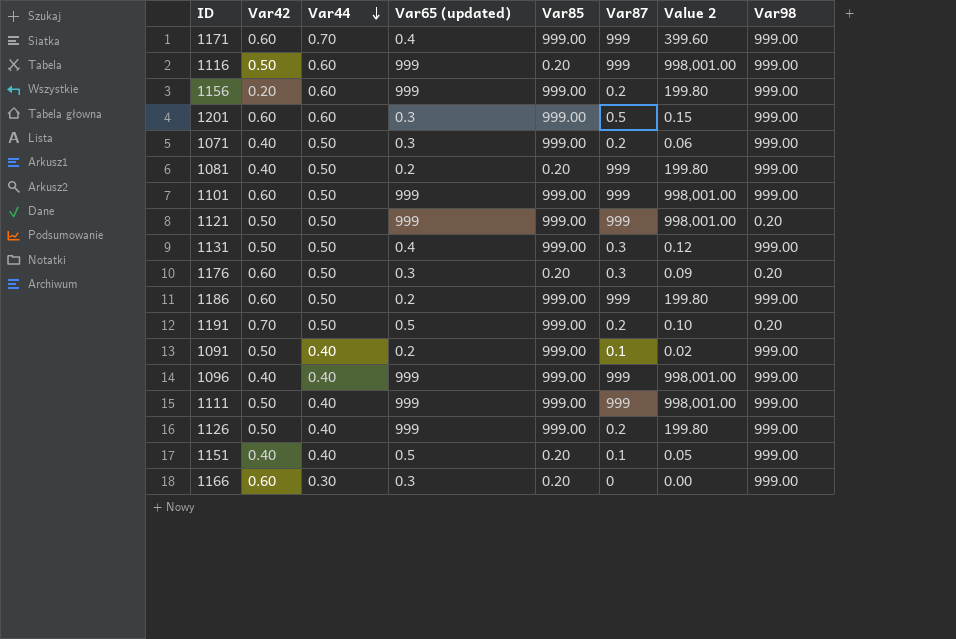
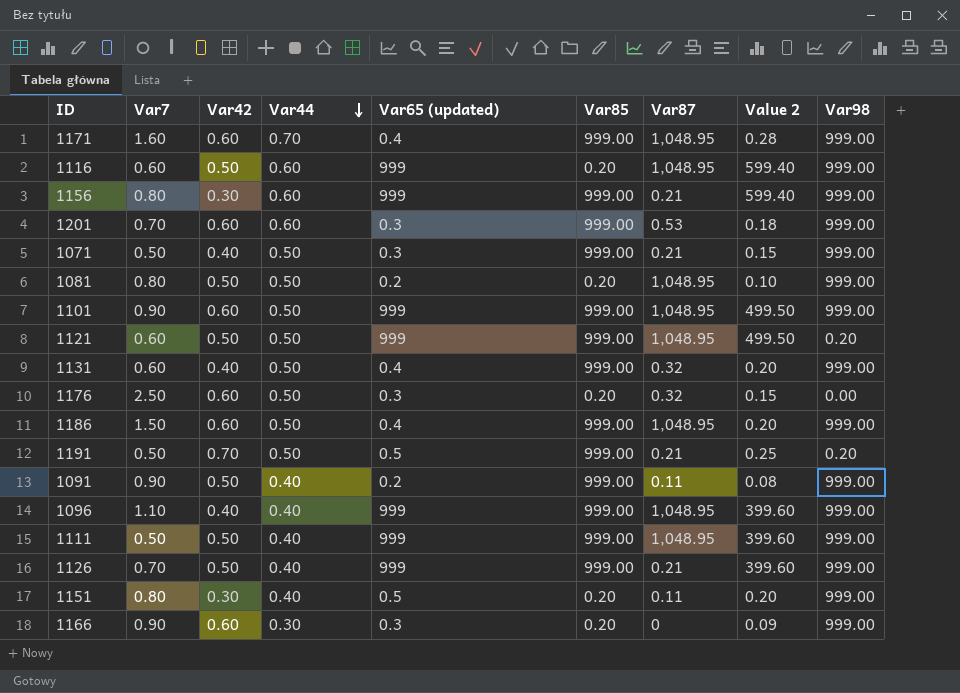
column Var7 | position: none -> 2
column Value 2 | formula: [Var65 (updated)] * [Var87] -> [Var44] * [Var65 (updated)]
1171 | Var87: 999 -> 1,048.95
1116 | Var87: 999 -> 1,048.95
1156 | Var42: 0.20 -> 0.30
1156 | Var87: 0.2 -> 0.21
1201 | Var87: 0.5 -> 0.53
1071 | Var87: 0.2 -> 0.21
1081 | Var42: 0.40 -> 0.50
1081 | Var87: 999 -> 1,048.95
1101 | Var87: 999 -> 1,048.95
1121 | Var87: 999 -> 1,048.95
1131 | Var42: 0.50 -> 0.40
1131 | Var87: 0.3 -> 0.32
1176 | Var87: 0.3 -> 0.32
1176 | Var98: 0.20 -> 0.00
1186 | Var65 (updated): 0.2 -> 0.4
1186 | Var87: 999 -> 1,048.95
1191 | Var87: 0.2 -> 0.21
1091 | Var87: 0.1 -> 0.11
1096 | Var87: 999 -> 1,048.95
1111 | Var87: 999 -> 1,048.95
1126 | Var87: 0.2 -> 0.21
1151 | Var42: 0.40 -> 0.30
1151 | Var87: 0.1 -> 0.11

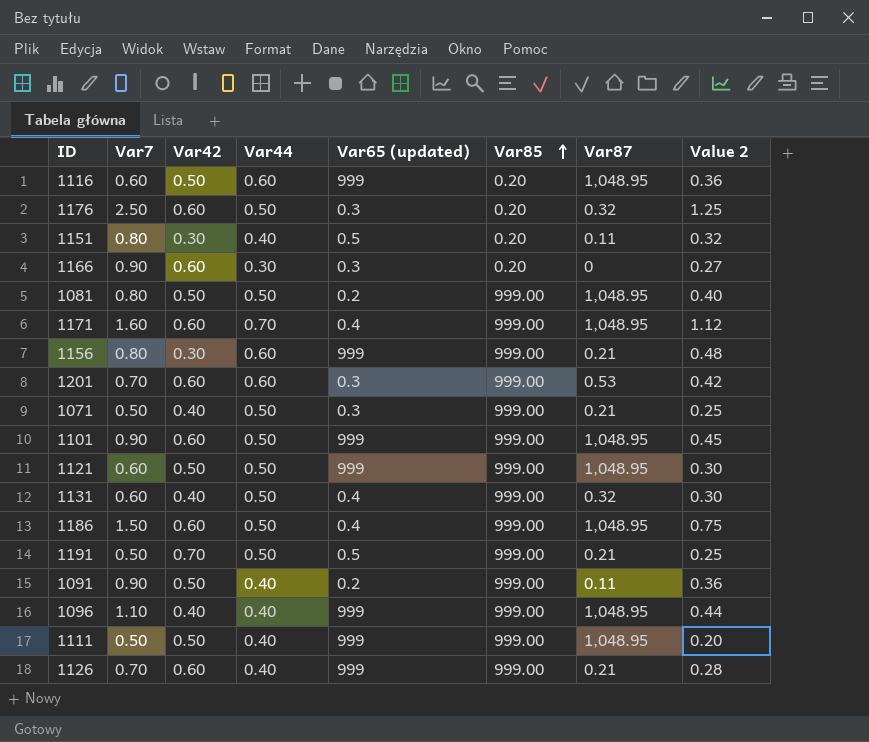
row order: Var44 descending -> Var85 ascending
column Var98 | position: 9 -> none
column Value 2 | formula: [Var44] * [Var65 (updated)] -> [Var7] * [Var44]
1081 | Var85: 0.20 -> 999.00
1126 | Var42: 0.50 -> 0.60

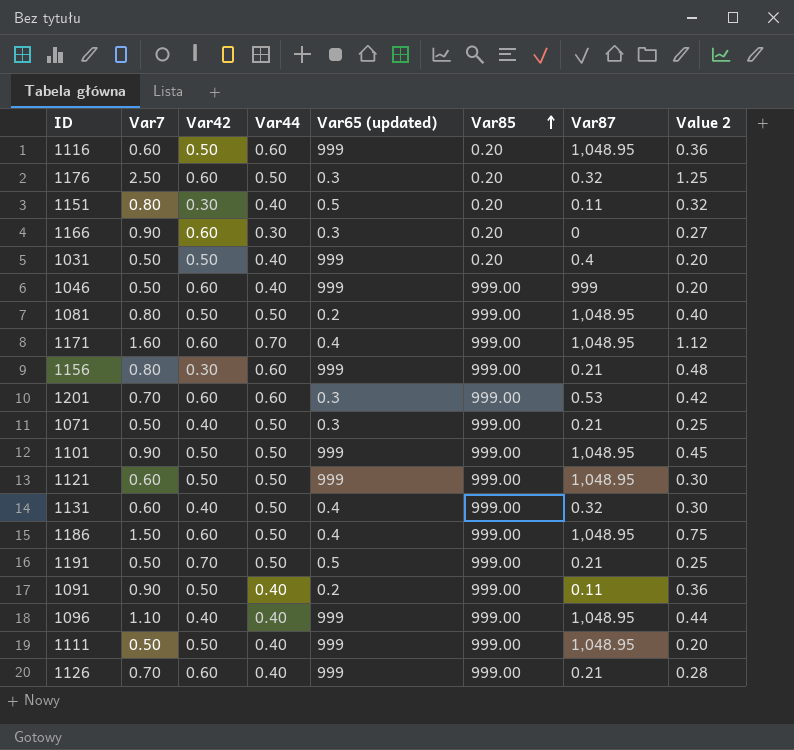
row 1031: none -> 0.50 | 0.50 | 0.40 | 999 | 0.20 | 0.4 | 0.20
row 1046: none -> 0.50 | 0.60 | 0.40 | 999 | 999.00 | 999 | 0.20
1101 | Var42: 0.60 -> 0.50

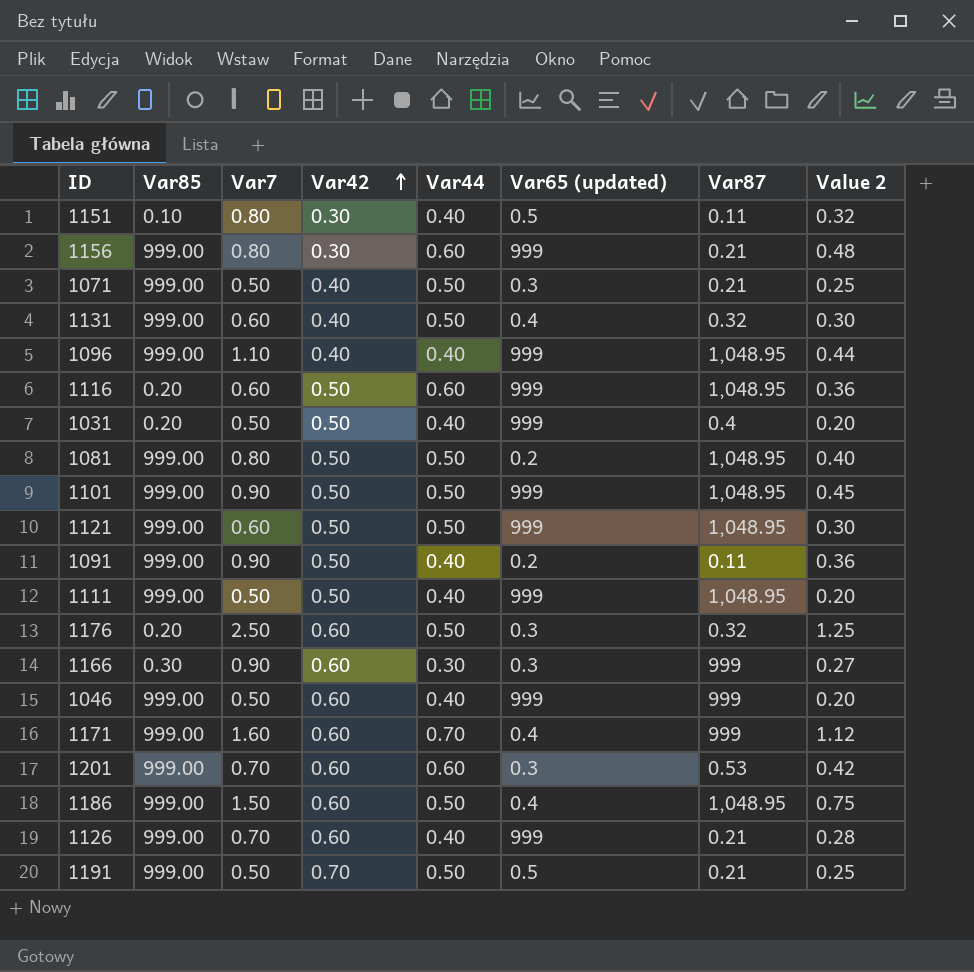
row order: Var85 ascending -> Var42 ascending
column Var85 | position: 6 -> 2
1151 | Var85: 0.20 -> 0.10
1166 | Var85: 0.20 -> 0.30
1166 | Var87: 0 -> 999
1171 | Var87: 1,048.95 -> 999

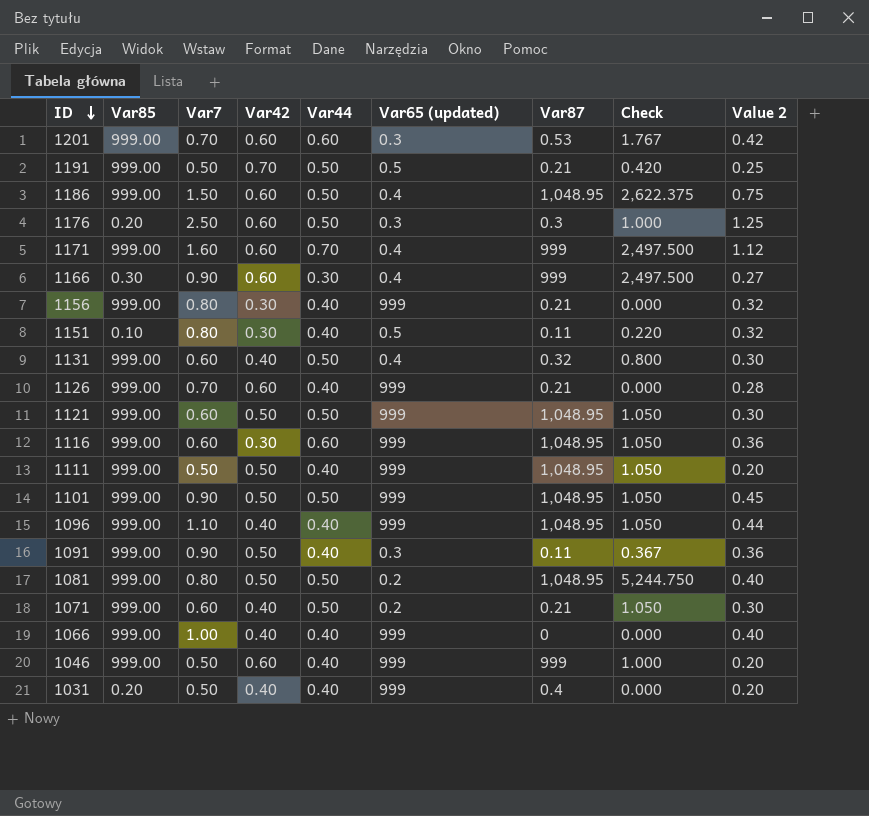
row order: Var42 ascending -> ID descending
column Check | formula: none -> [Var87] / [Var65 (updated)]
1176 | Var87: 0.32 -> 0.3
1166 | Var65 (updated): 0.3 -> 0.4
1156 | Var44: 0.60 -> 0.40
1156 | Value 2: 0.48 -> 0.32
1116 | Var85: 0.20 -> 999.00
1116 | Var42: 0.50 -> 0.30
1091 | Var65 (updated): 0.2 -> 0.3
1071 | Var7: 0.50 -> 0.60
1071 | Var65 (updated): 0.3 -> 0.2
1071 | Value 2: 0.25 -> 0.30
row 1066: none -> 999.00 | 1.00 | 0.40 | 0.40 | 999 | 0 | 0.000 | 0.40
1031 | Var42: 0.50 -> 0.40

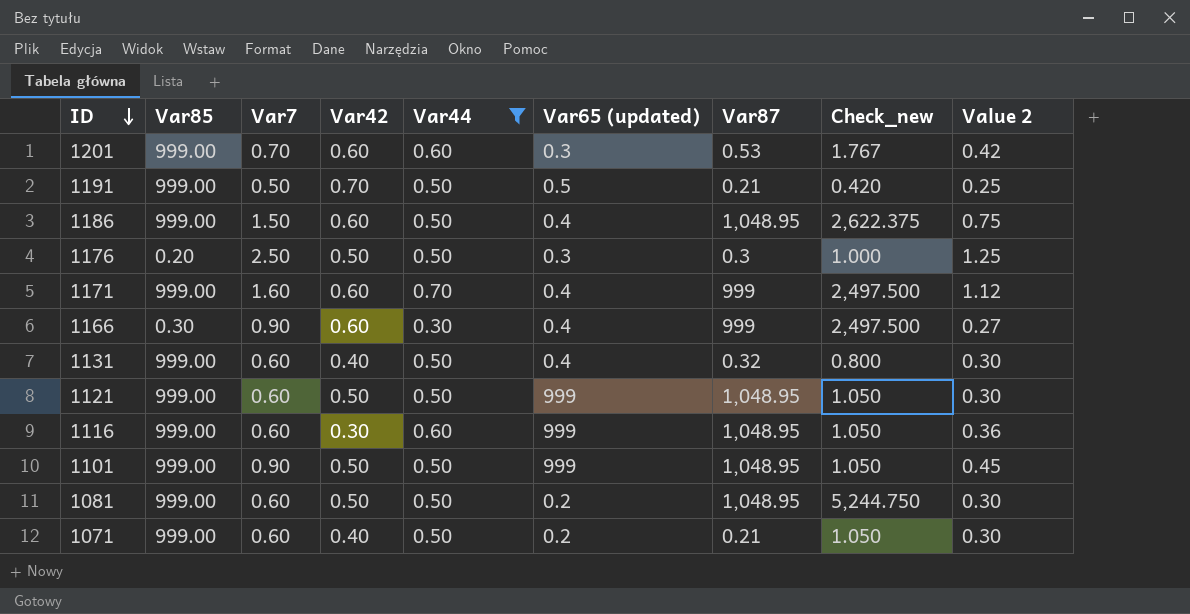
filter: none -> Var44 != 0.40
column name: Check -> Check_new
1176 | Var42: 0.60 -> 0.50
1081 | Var7: 0.80 -> 0.60
1081 | Value 2: 0.40 -> 0.30

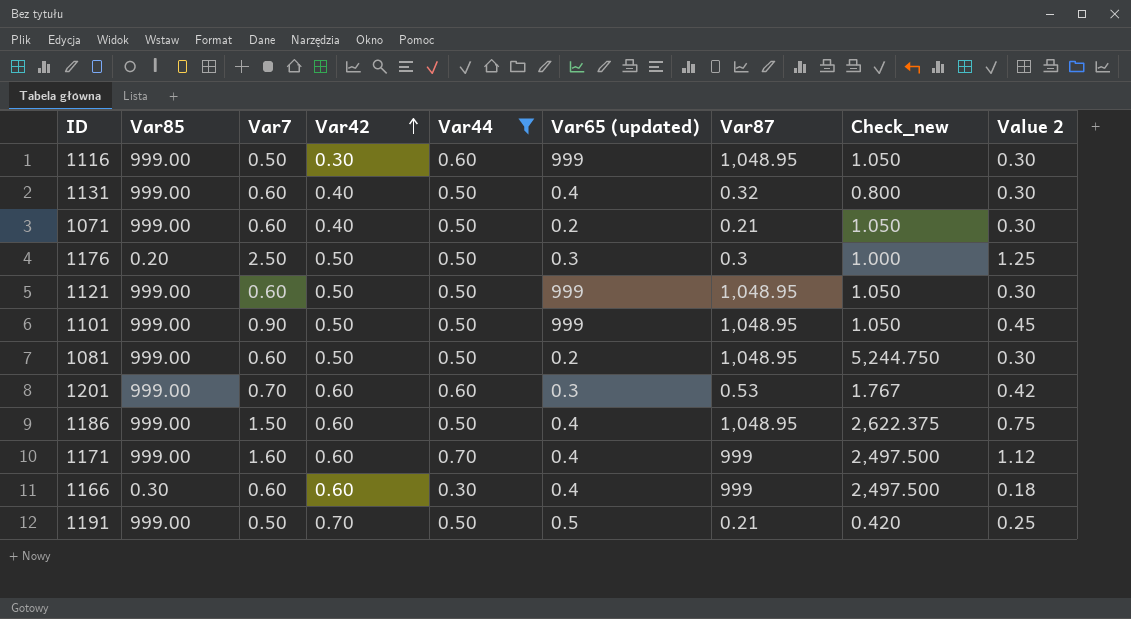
row order: ID descending -> Var42 ascending
1116 | Var7: 0.60 -> 0.50
1116 | Value 2: 0.36 -> 0.30
1166 | Var7: 0.90 -> 0.60
1166 | Value 2: 0.27 -> 0.18

